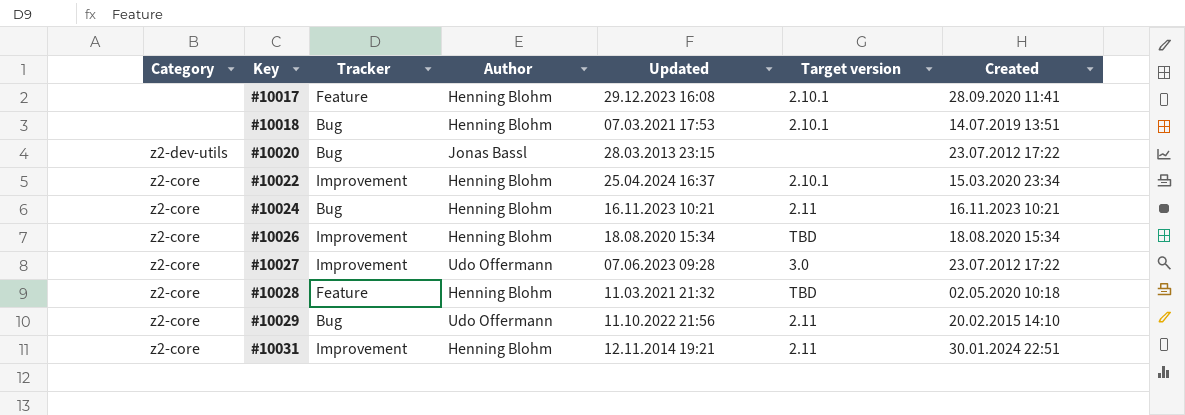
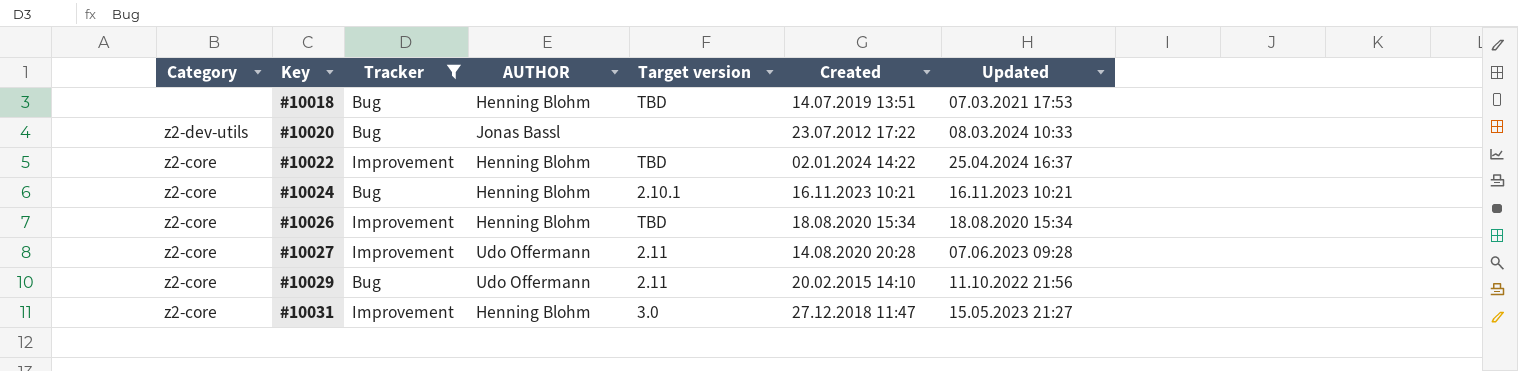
filter: none -> Tracker != Feature
column name: Author -> AUTHOR
column Updated | position: 5 -> 7
#10018 | Target version: 2.10.1 -> TBD
#10020 | Updated: 28.03.2013 23:15 -> 08.03.2024 10:33
#10022 | Target version: 2.10.1 -> TBD
#10022 | Created: 15.03.2020 23:34 -> 02.01.2024 14:22
#10024 | Target version: 2.11 -> 2.10.1
#10027 | Target version: 3.0 -> 2.11
#10027 | Created: 23.07.2012 17:22 -> 14.08.2020 20:28
#10031 | Target version: 2.11 -> 3.0
#10031 | Created: 30.01.2024 22:51 -> 27.12.2018 11:47
#10031 | Updated: 12.11.2014 19:21 -> 15.05.2023 21:27

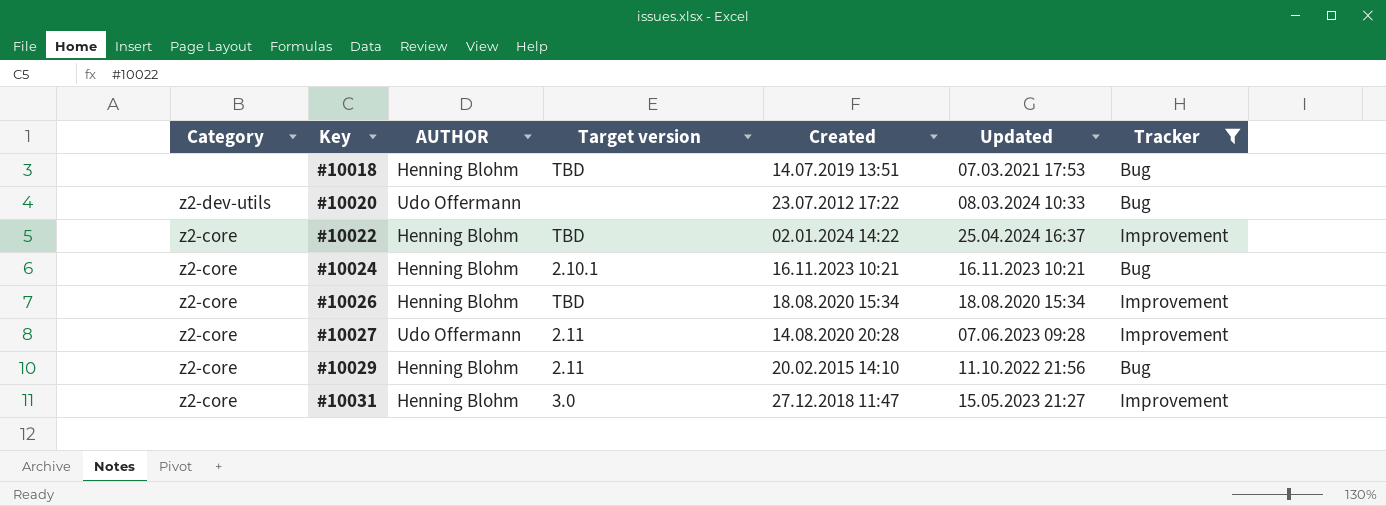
column Tracker | position: 3 -> 7
#10020 | AUTHOR: Jonas Bassl -> Udo Offermann
#10029 | AUTHOR: Udo Offermann -> Henning Blohm

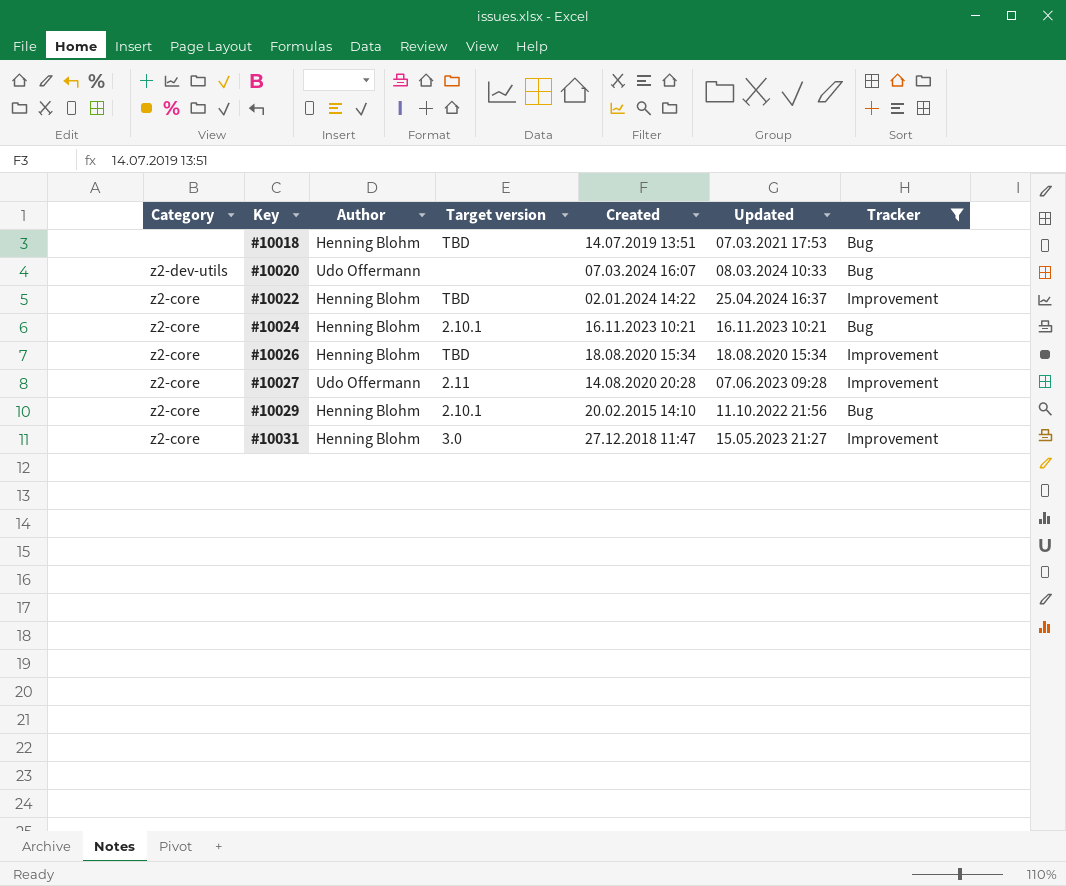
column name: AUTHOR -> Author
#10020 | Created: 23.07.2012 17:22 -> 07.03.2024 16:07
#10029 | Target version: 2.11 -> 2.10.1

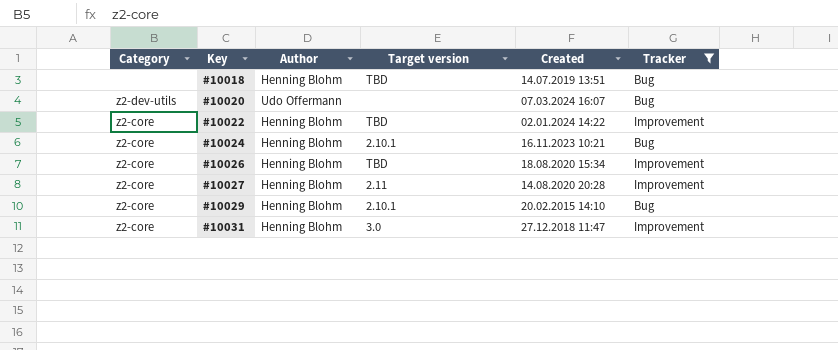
column Updated | position: 6 -> none
#10027 | Author: Udo Offermann -> Henning Blohm

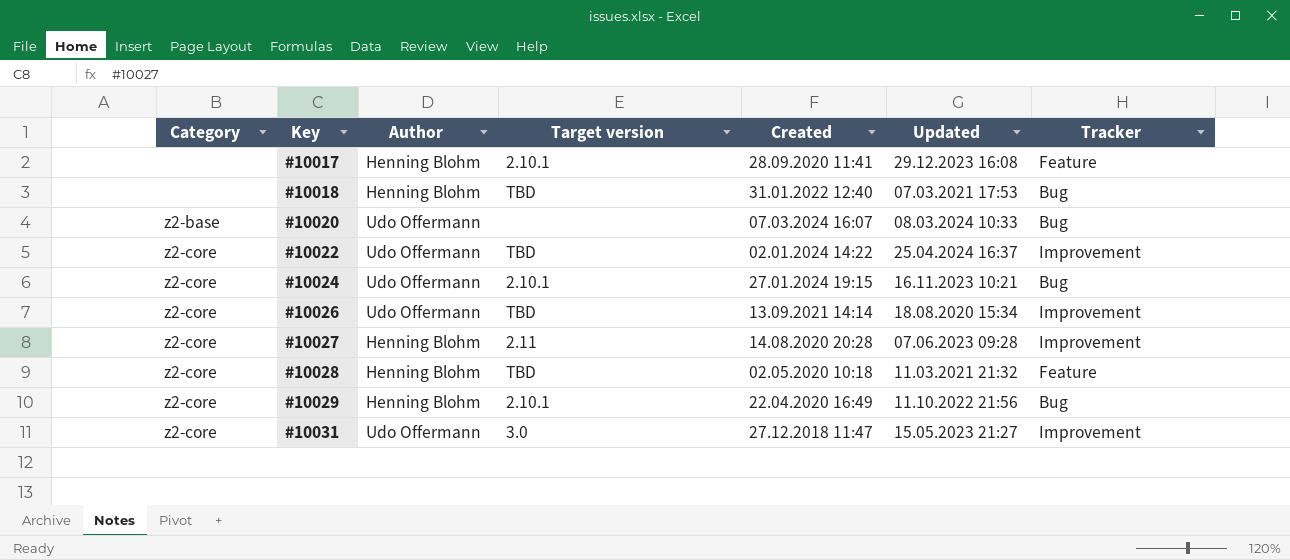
filter: Tracker != Feature -> none
column Updated | position: none -> 6
#10018 | Created: 14.07.2019 13:51 -> 31.01.2022 12:40
#10020 | Category: z2-dev-utils -> z2-base
#10022 | Author: Henning Blohm -> Udo Offermann
#10024 | Author: Henning Blohm -> Udo Offermann
#10024 | Created: 16.11.2023 10:21 -> 27.01.2024 19:15
#10026 | Author: Henning Blohm -> Udo Offermann
#10026 | Created: 18.08.2020 15:34 -> 13.09.2021 14:14
#10029 | Created: 20.02.2015 14:10 -> 22.04.2020 16:49
#10031 | Author: Henning Blohm -> Udo Offermann

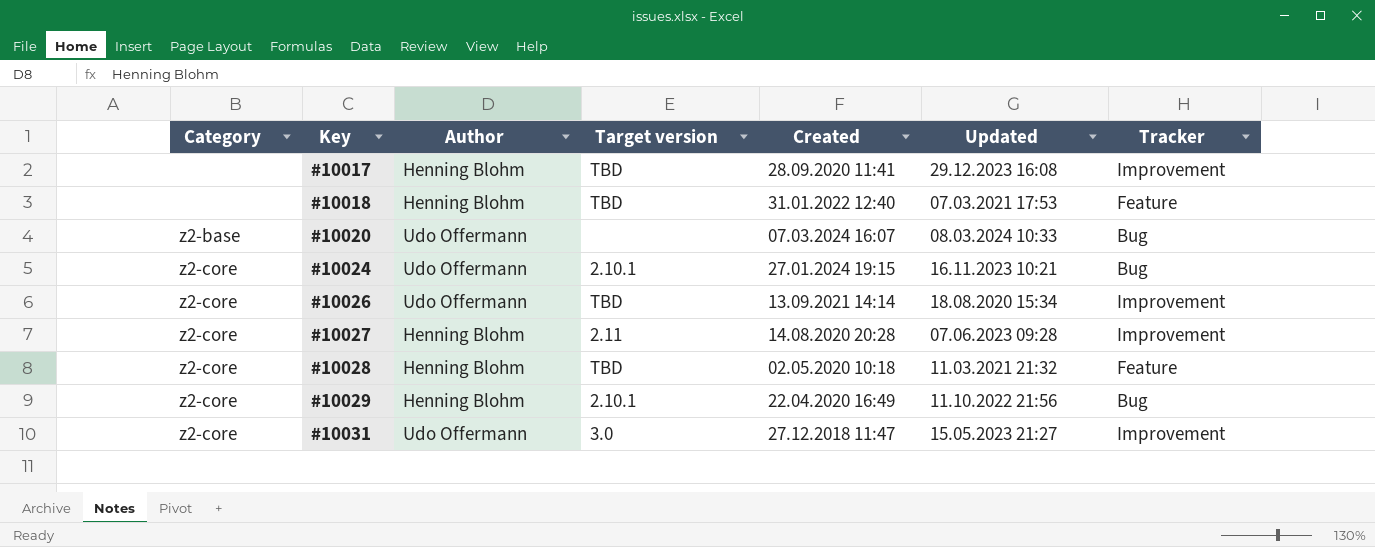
row #10022: z2-core | Udo Offermann | TBD | 02.01.2024 14:22 | 25.04.2024 16:37 | Improvement -> none
#10017 | Target version: 2.10.1 -> TBD
#10017 | Tracker: Feature -> Improvement
#10018 | Tracker: Bug -> Feature

